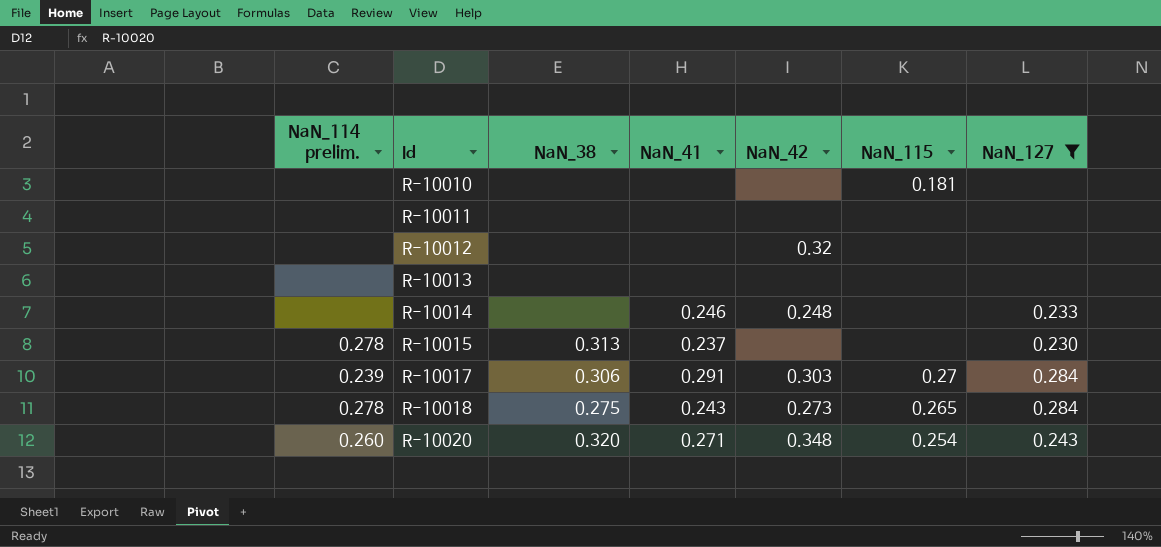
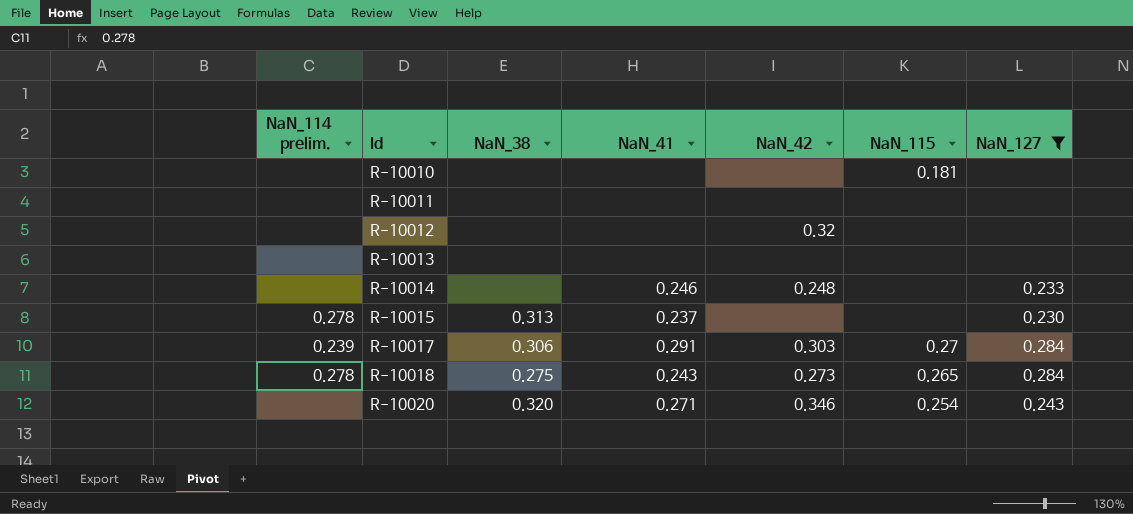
R-10020 | NaN_114 prelim.: 0.260 -> none
R-10020 | NaN_42: 0.348 -> 0.346

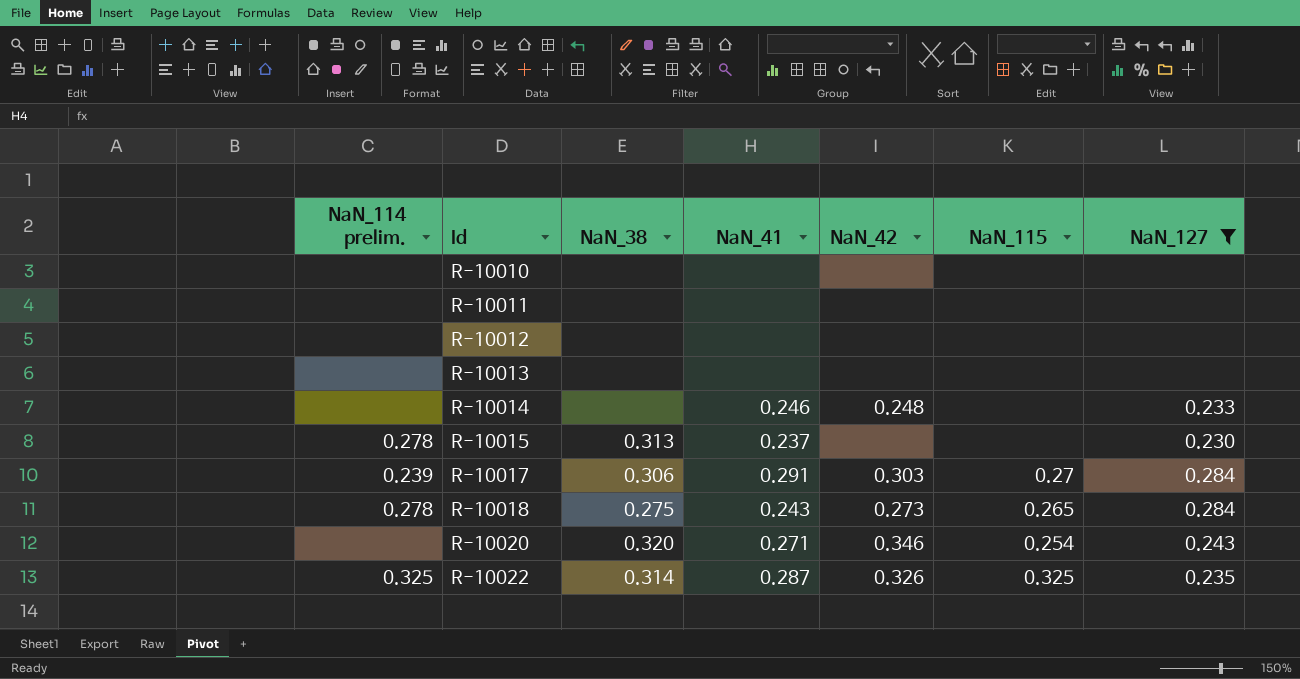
R-10010 | NaN_115: 0.181 -> none
R-10012 | NaN_42: 0.32 -> none
row R-10022: none -> 0.325 | 0.314 | 0.287 | 0.326 | 0.325 | 0.235

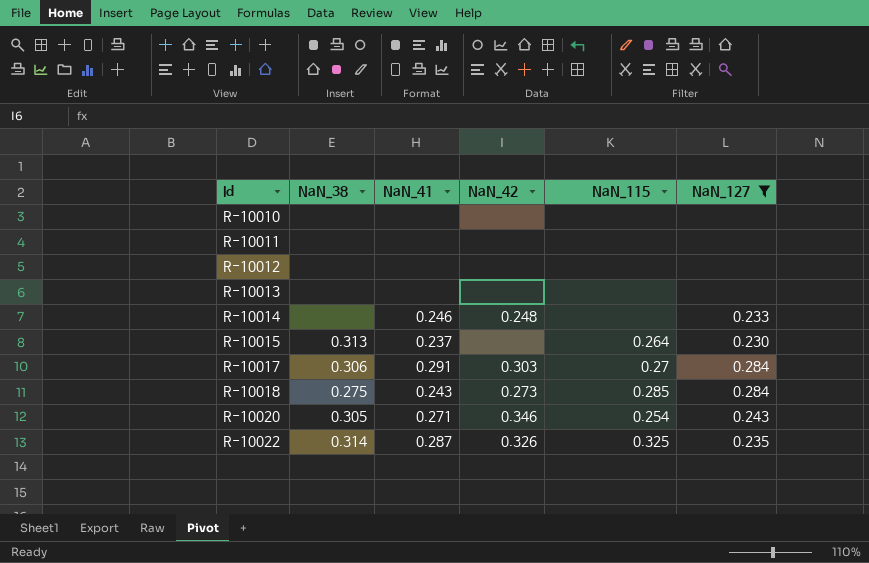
column NaN_114 prelim. | position: 1 -> none
R-10015 | NaN_115: none -> 0.264
R-10018 | NaN_115: 0.265 -> 0.285
R-10020 | NaN_38: 0.320 -> 0.305

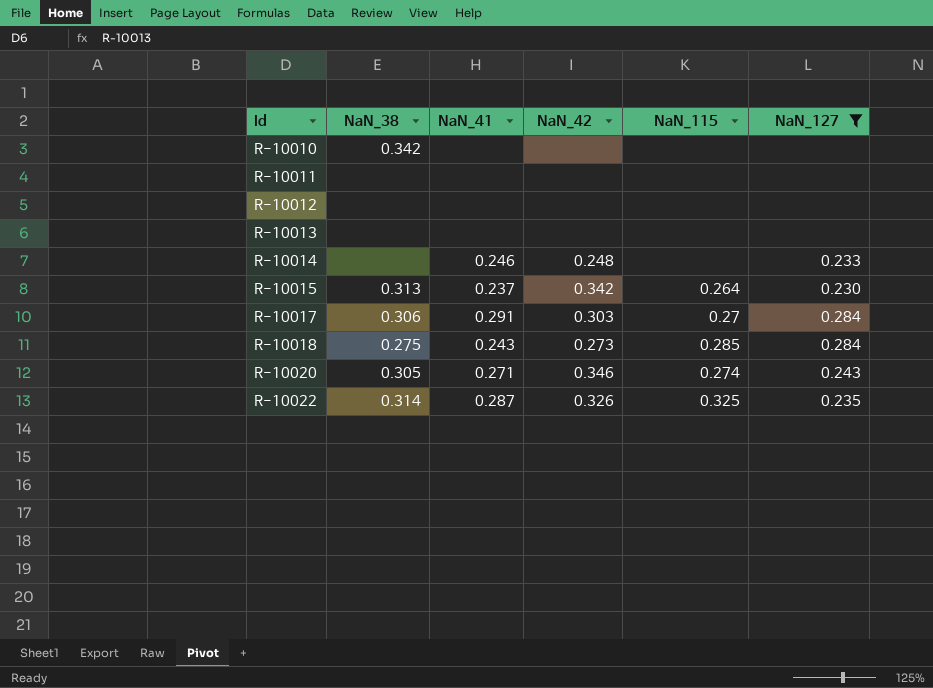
R-10010 | NaN_38: none -> 0.342
R-10015 | NaN_42: none -> 0.342
R-10020 | NaN_115: 0.254 -> 0.274

